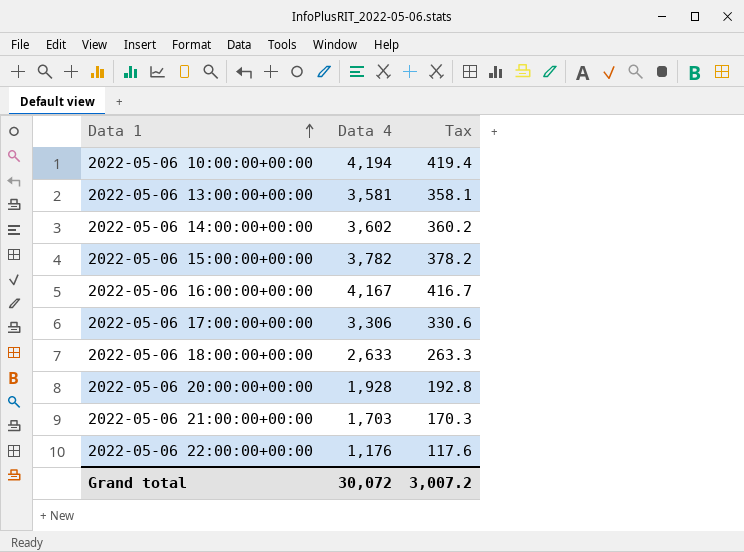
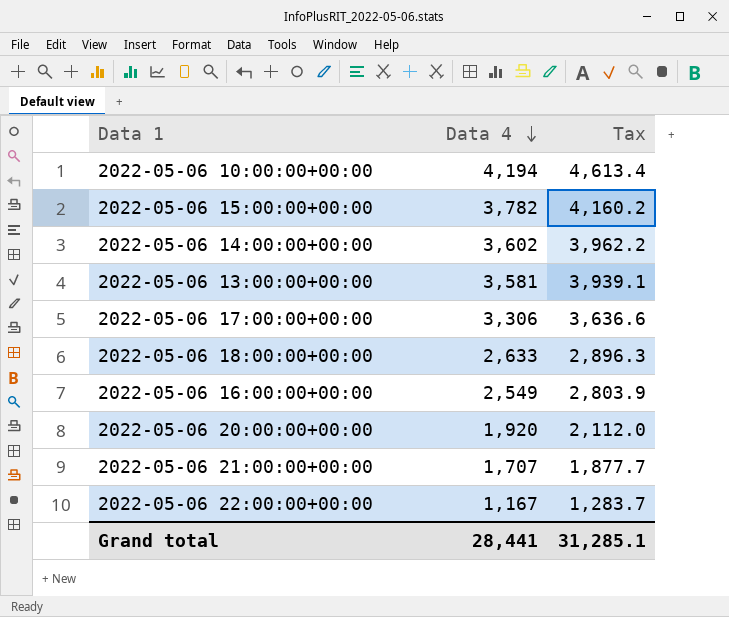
row order: Data 1 ascending -> Data 4 descending
column Tax | formula: [Data 4] * 0.1 -> [Data 4] * 1.1
2022-05-06 16:00:00+00:00 | Data 4: 4,167 -> 2,549
2022-05-06 20:00:00+00:00 | Data 4: 1,928 -> 1,920
2022-05-06 21:00:00+00:00 | Data 4: 1,703 -> 1,707
2022-05-06 22:00:00+00:00 | Data 4: 1,176 -> 1,167
Grand total | Data 4: 30,072 -> 28,441
Grand total | Tax: 3,007.2 -> 31,285.1

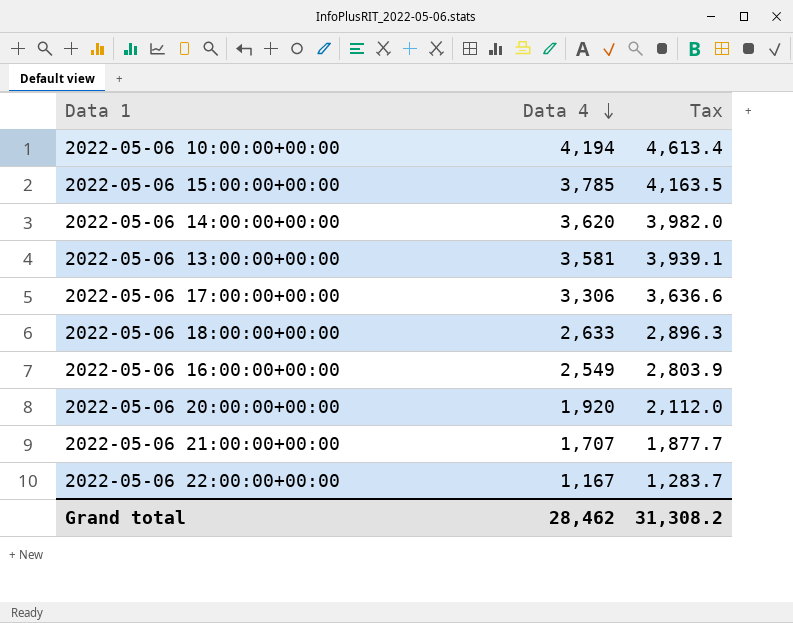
2022-05-06 15:00:00+00:00 | Data 4: 3,782 -> 3,785
2022-05-06 15:00:00+00:00 | Tax: 4,160.2 -> 4,163.5
2022-05-06 14:00:00+00:00 | Data 4: 3,602 -> 3,620
2022-05-06 14:00:00+00:00 | Tax: 3,962.2 -> 3,982.0
Grand total | Data 4: 28,441 -> 28,462
Grand total | Tax: 31,285.1 -> 31,308.2

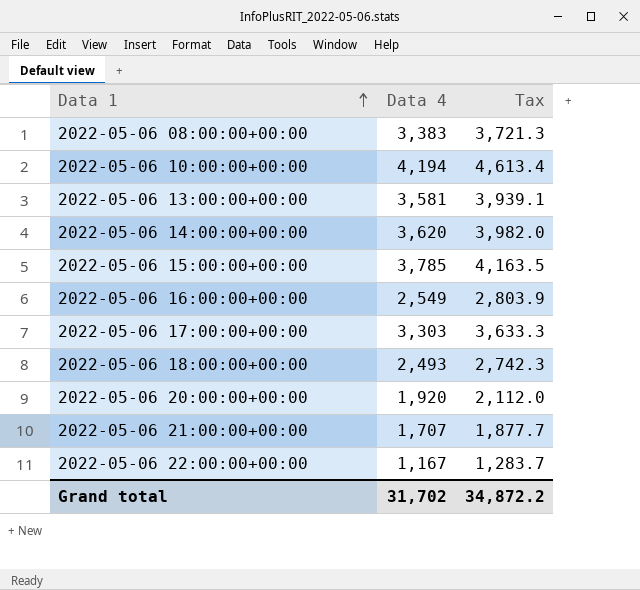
row order: Data 4 descending -> Data 1 ascending
row 2022-05-06 08:00:00+00:00: none -> 3,383 | 3,721.3
2022-05-06 17:00:00+00:00 | Data 4: 3,306 -> 3,303
2022-05-06 17:00:00+00:00 | Tax: 3,636.6 -> 3,633.3
2022-05-06 18:00:00+00:00 | Data 4: 2,633 -> 2,493
2022-05-06 18:00:00+00:00 | Tax: 2,896.3 -> 2,742.3
Grand total | Data 4: 28,462 -> 31,702
Grand total | Tax: 31,308.2 -> 34,872.2

